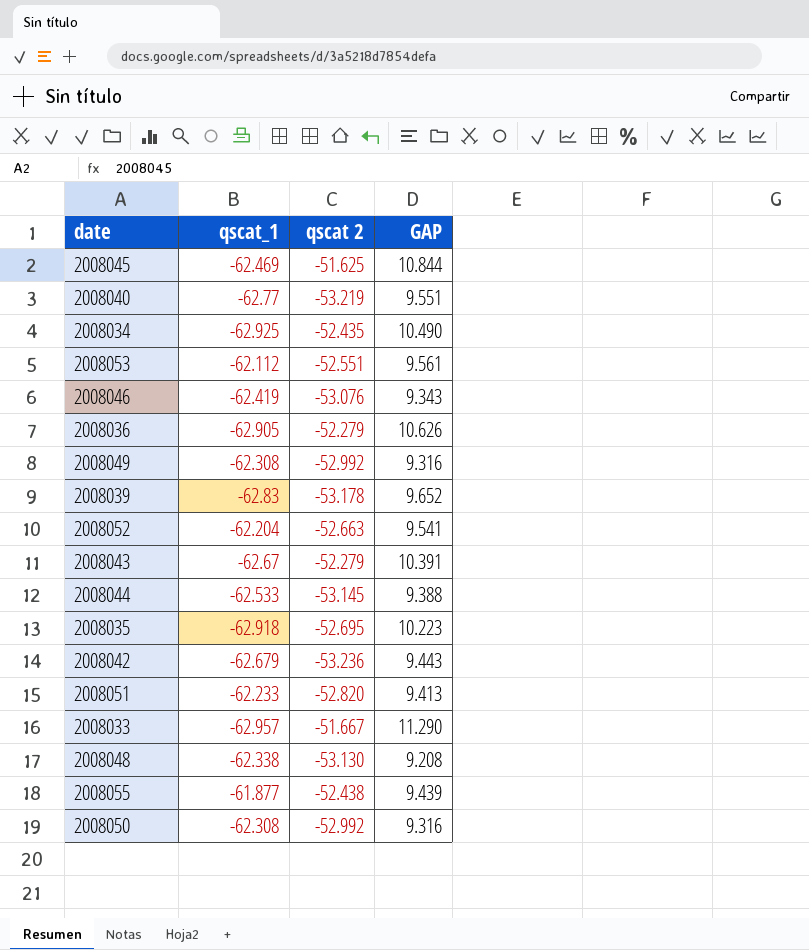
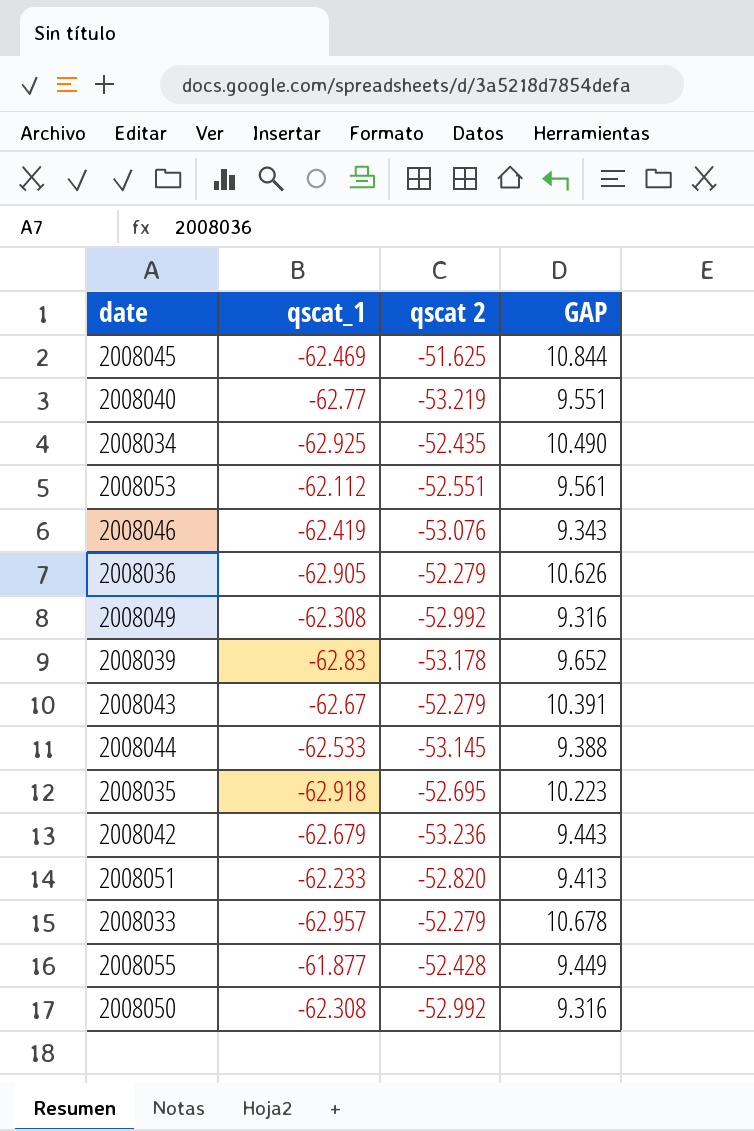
row 2008052: -62.204 | -52.663 | 9.541 -> none
row 2008048: -62.338 | -53.130 | 9.208 -> none
2008033 | qscat 2: -51.667 -> -52.279
2008033 | GAP: 11.290 -> 10.678
2008055 | qscat 2: -52.438 -> -52.428
2008055 | GAP: 9.439 -> 9.449

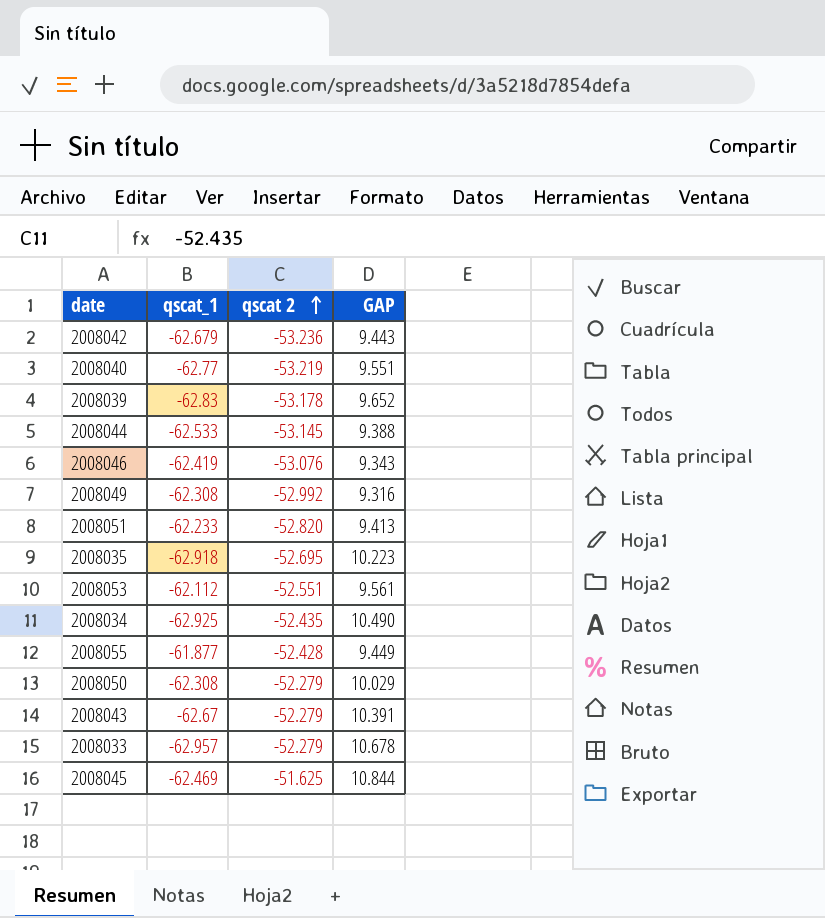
row order: none -> qscat 2 ascending
row 2008036: -62.905 | -52.279 | 10.626 -> none
2008050 | qscat 2: -52.992 -> -52.279
2008050 | GAP: 9.316 -> 10.029

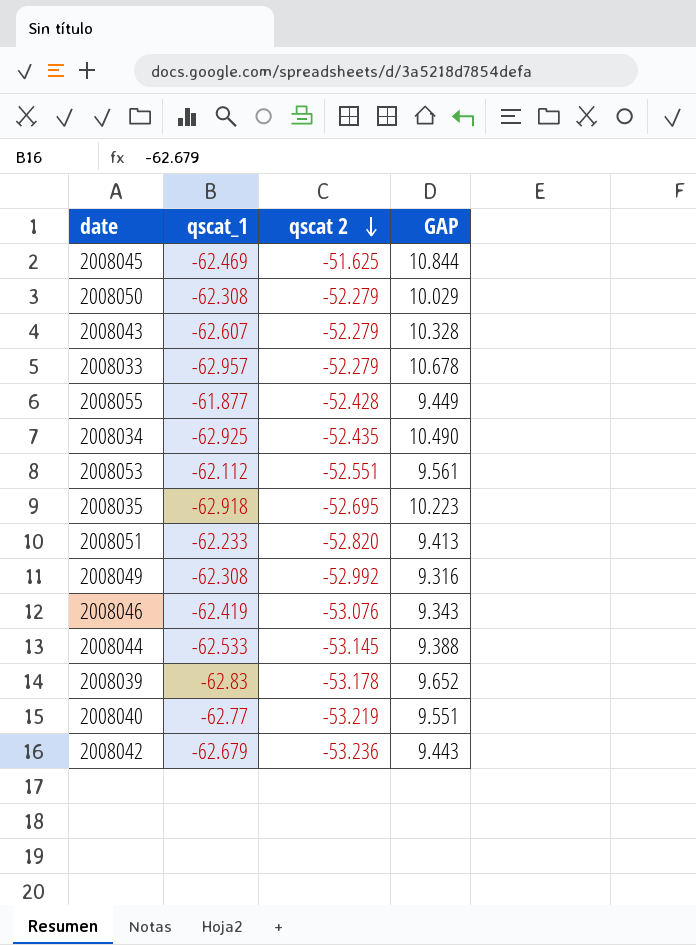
row order: qscat 2 ascending -> qscat 2 descending
2008043 | qscat_1: -62.67 -> -62.607
2008043 | GAP: 10.391 -> 10.328

